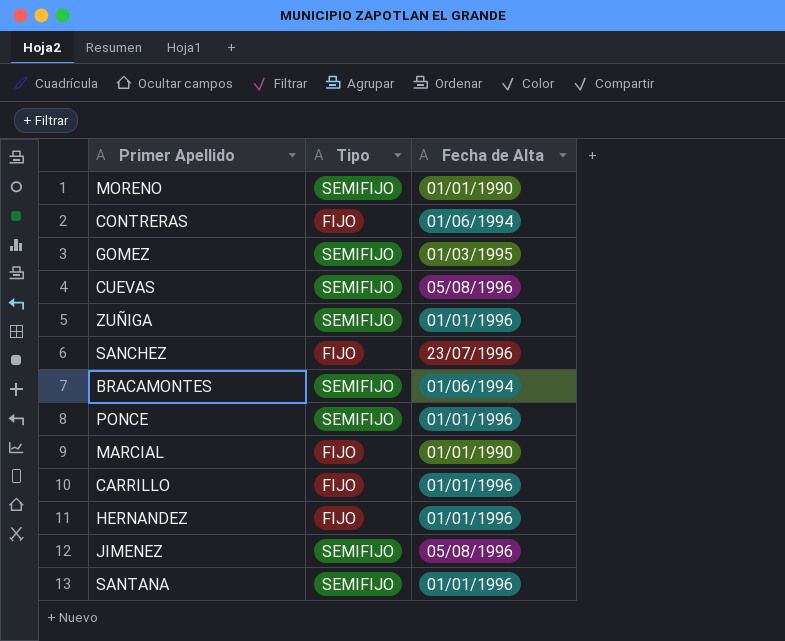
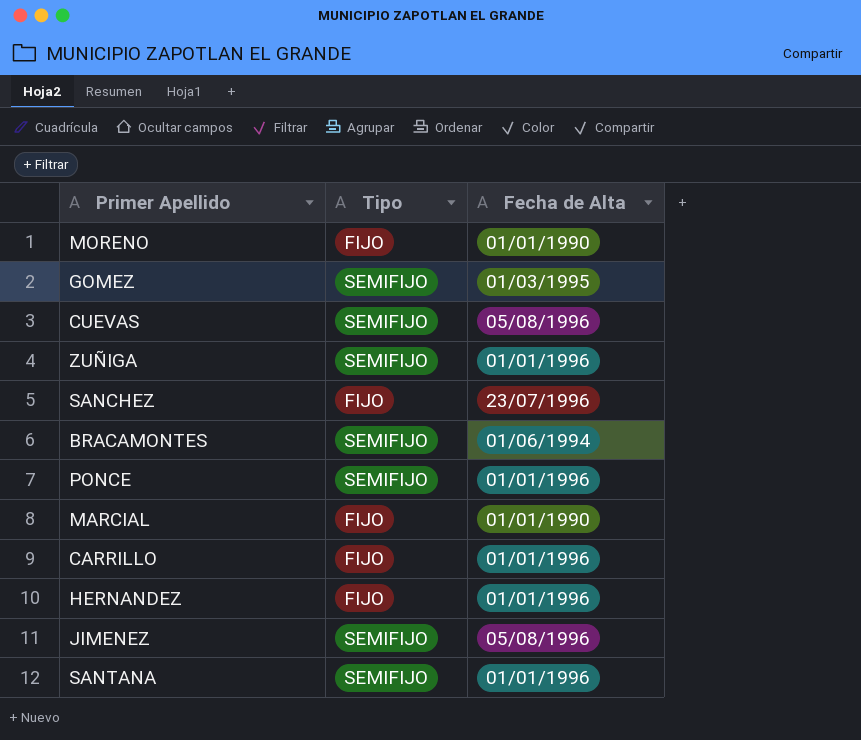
row CONTRERAS: FIJO | 01/06/1994 -> none
MORENO | Tipo: SEMIFIJO -> FIJO

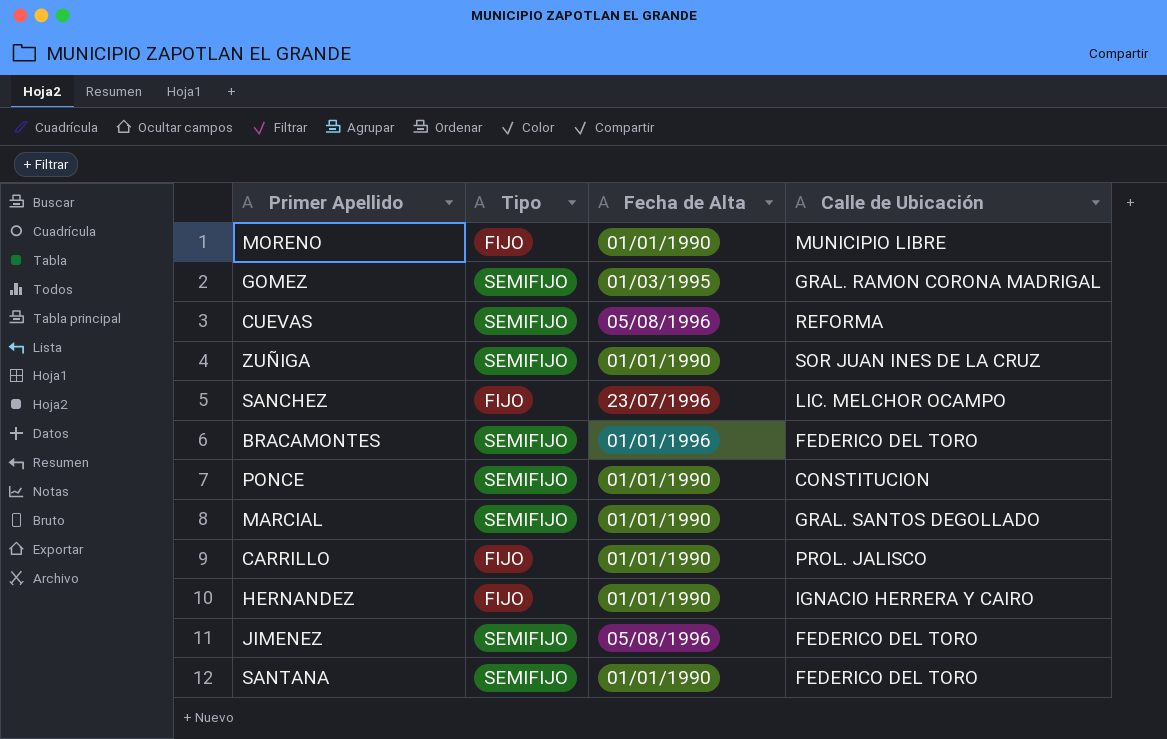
column Calle de Ubicación | position: none -> 4
ZUÑIGA | Fecha de Alta: 01/01/1996 -> 01/01/1990
BRACAMONTES | Fecha de Alta: 01/06/1994 -> 01/01/1996
PONCE | Fecha de Alta: 01/01/1996 -> 01/01/1990
MARCIAL | Tipo: FIJO -> SEMIFIJO
CARRILLO | Fecha de Alta: 01/01/1996 -> 01/01/1990
HERNANDEZ | Fecha de Alta: 01/01/1996 -> 01/01/1990
SANTANA | Fecha de Alta: 01/01/1996 -> 01/01/1990

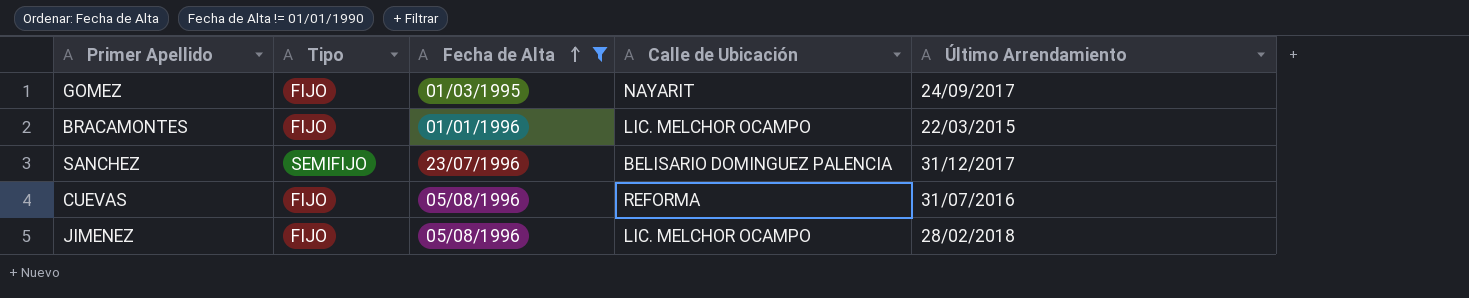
filter: none -> Fecha de Alta != 01/01/1990
row order: none -> Fecha de Alta ascending
column Último Arrendamiento | position: none -> 5
GOMEZ | Tipo: SEMIFIJO -> FIJO
GOMEZ | Calle de Ubicación: GRAL. RAMON CORONA MADRIGAL -> NAYARIT
BRACAMONTES | Tipo: SEMIFIJO -> FIJO
BRACAMONTES | Calle de Ubicación: FEDERICO DEL TORO -> LIC. MELCHOR OCAMPO
SANCHEZ | Tipo: FIJO -> SEMIFIJO
SANCHEZ | Calle de Ubicación: LIC. MELCHOR OCAMPO -> BELISARIO DOMINGUEZ PALENCIA
CUEVAS | Tipo: SEMIFIJO -> FIJO
JIMENEZ | Tipo: SEMIFIJO -> FIJO
JIMENEZ | Calle de Ubicación: FEDERICO DEL TORO -> LIC. MELCHOR OCAMPO

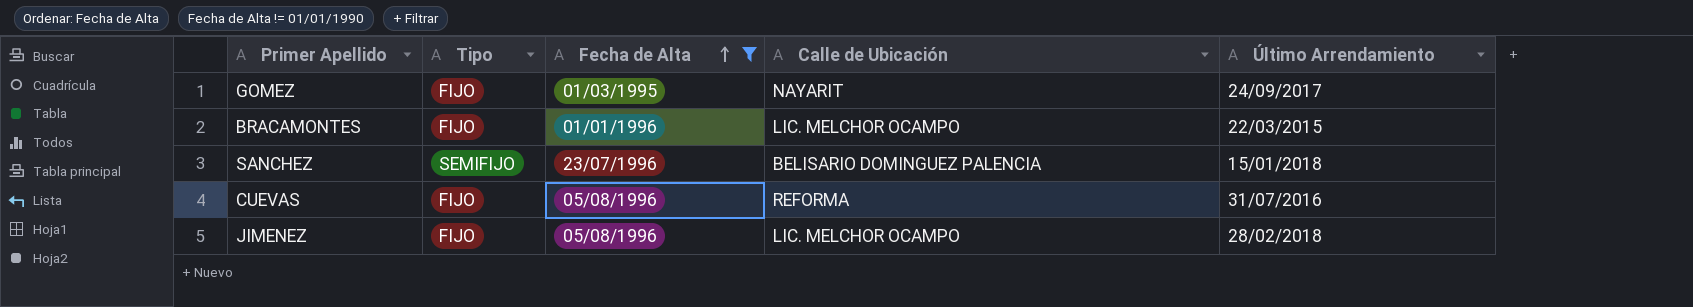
SANCHEZ | Último Arrendamiento: 31/12/2017 -> 15/01/2018

